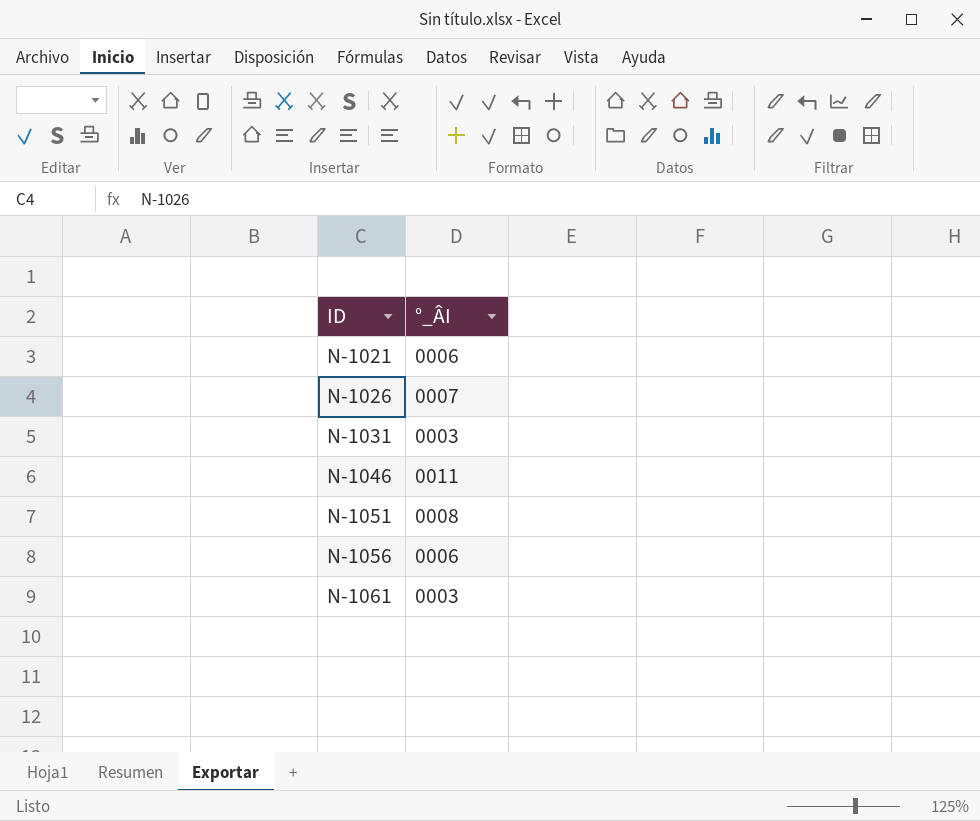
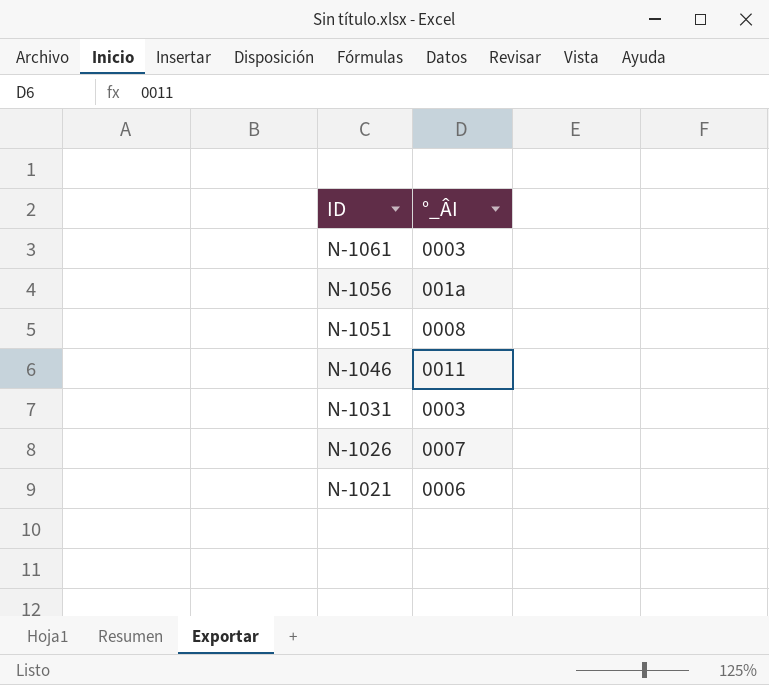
row order: ID ascending -> ID descending
N-1056 | °_ÂI: 0006 -> 001a

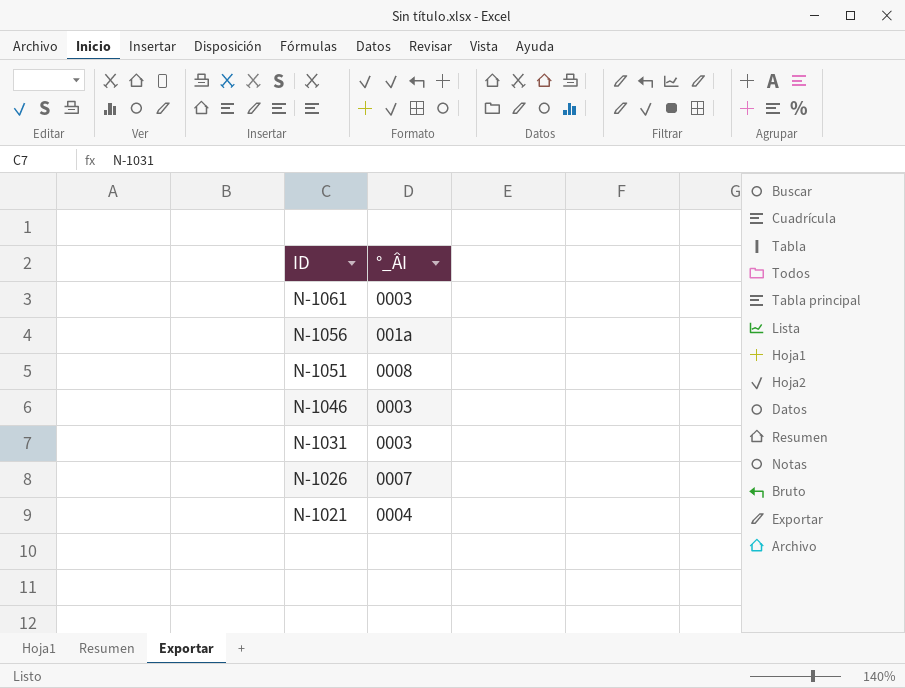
N-1046 | °_ÂI: 0011 -> 0003
N-1021 | °_ÂI: 0006 -> 0004

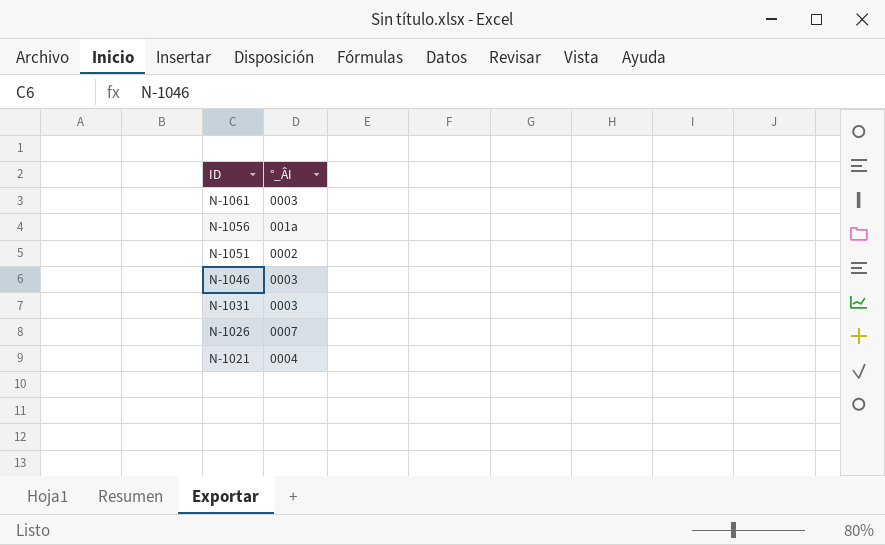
N-1051 | °_ÂI: 0008 -> 0002

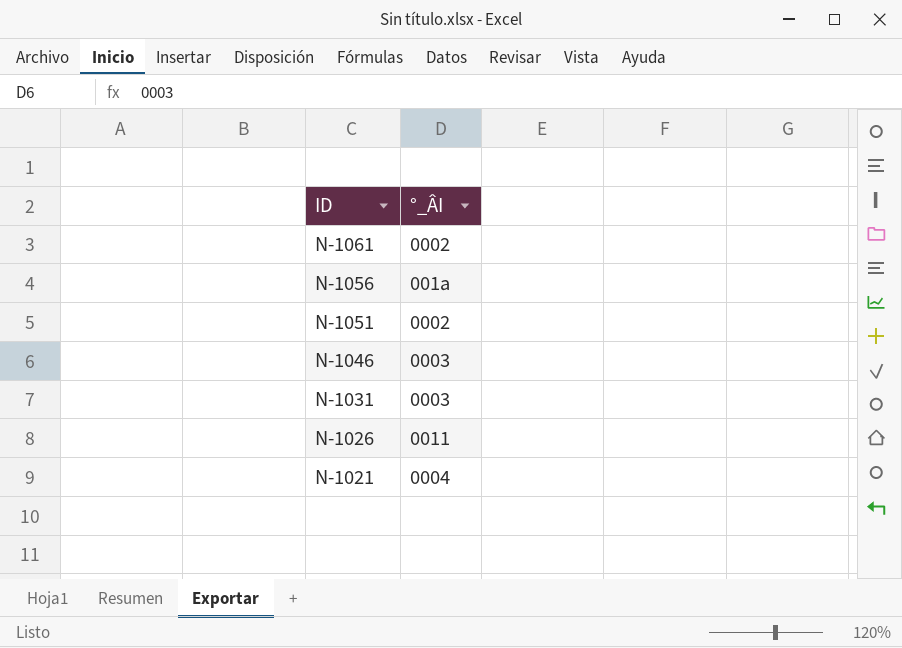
N-1061 | °_ÂI: 0003 -> 0002
N-1026 | °_ÂI: 0007 -> 0011

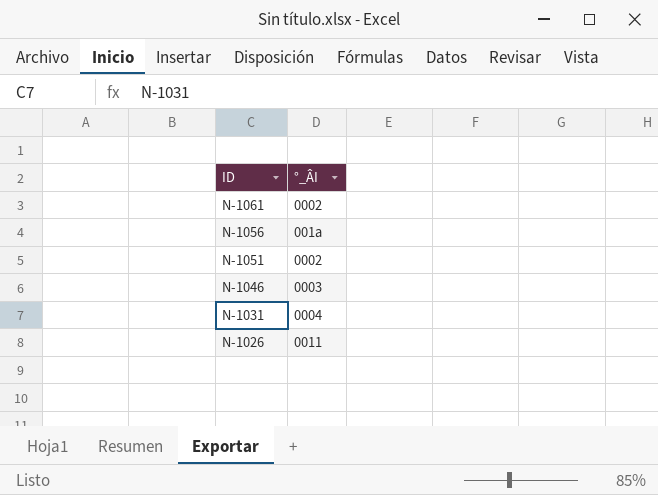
row N-1021: 0004 -> none
N-1031 | °_ÂI: 0003 -> 0004

